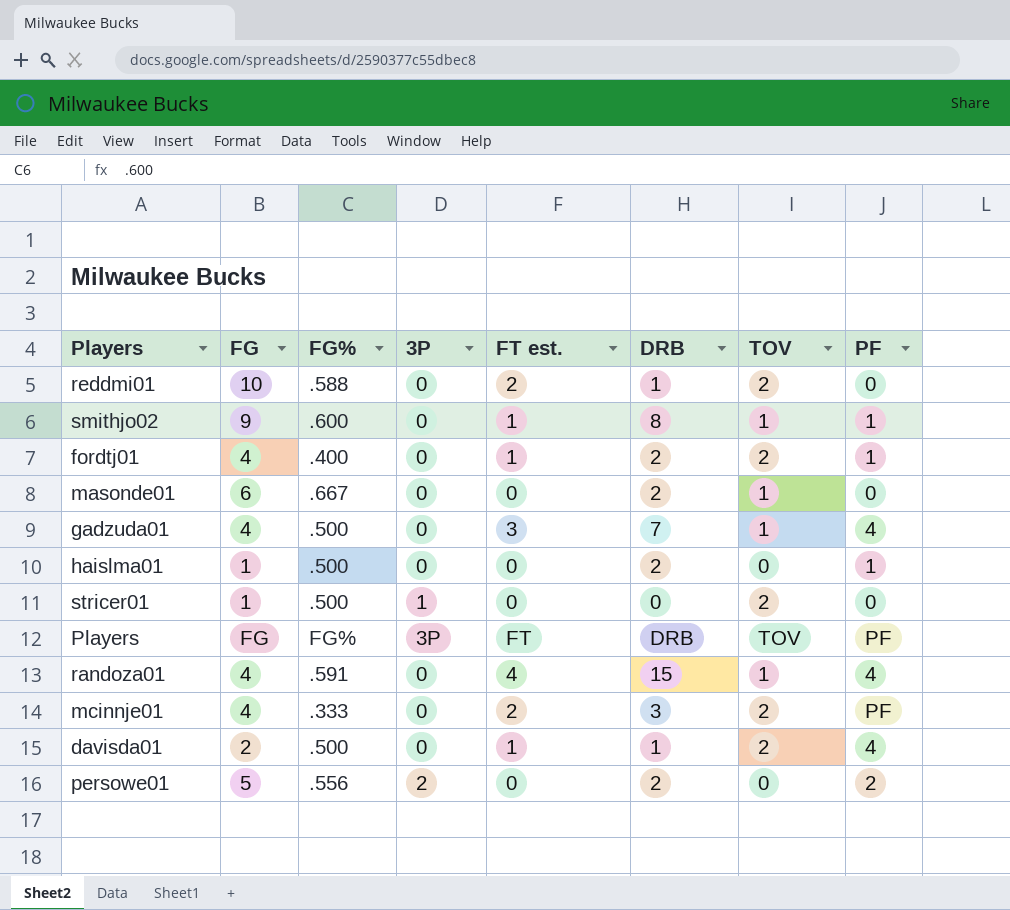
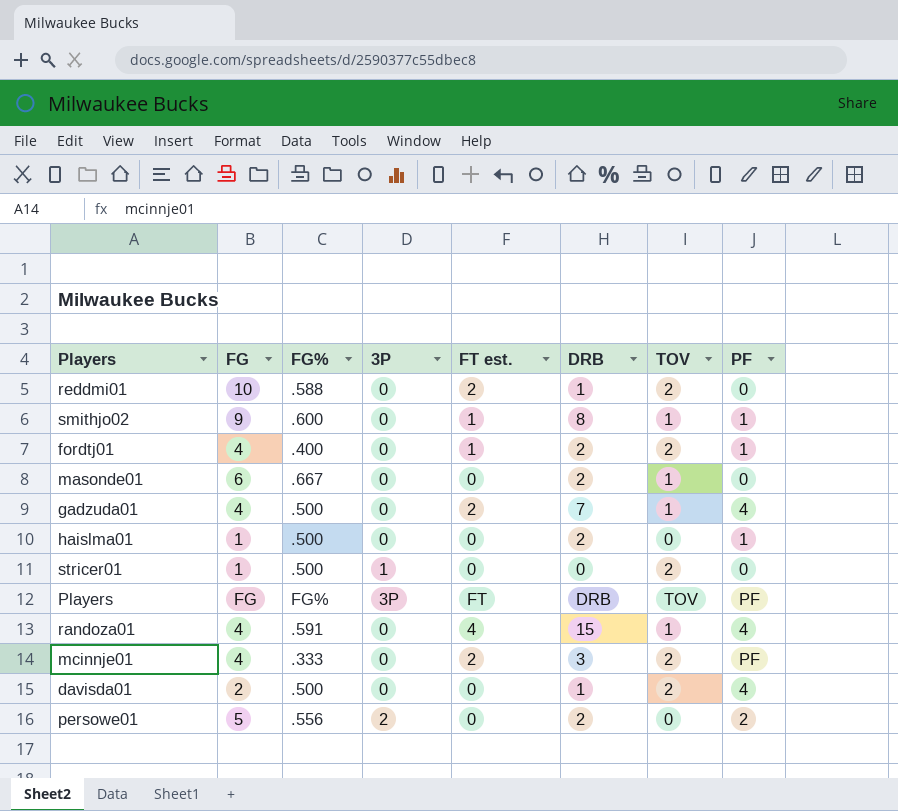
gadzuda01 | FT est.: 3 -> 2
davisda01 | FT est.: 1 -> 0

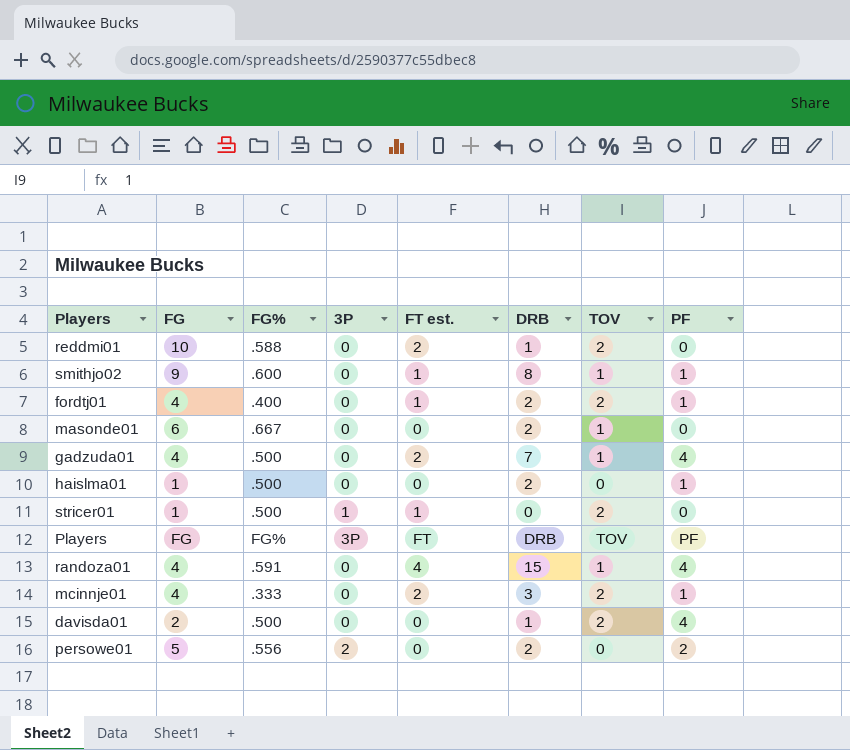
stricer01 | FT est.: 0 -> 1
mcinnje01 | PF: PF -> 1

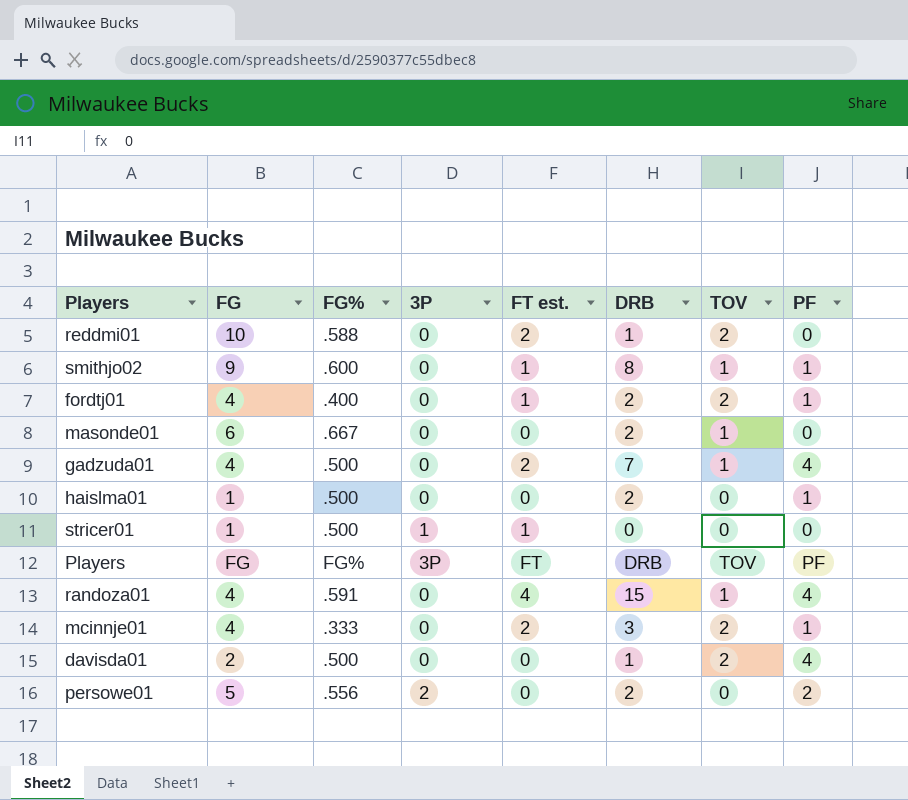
stricer01 | TOV: 2 -> 0

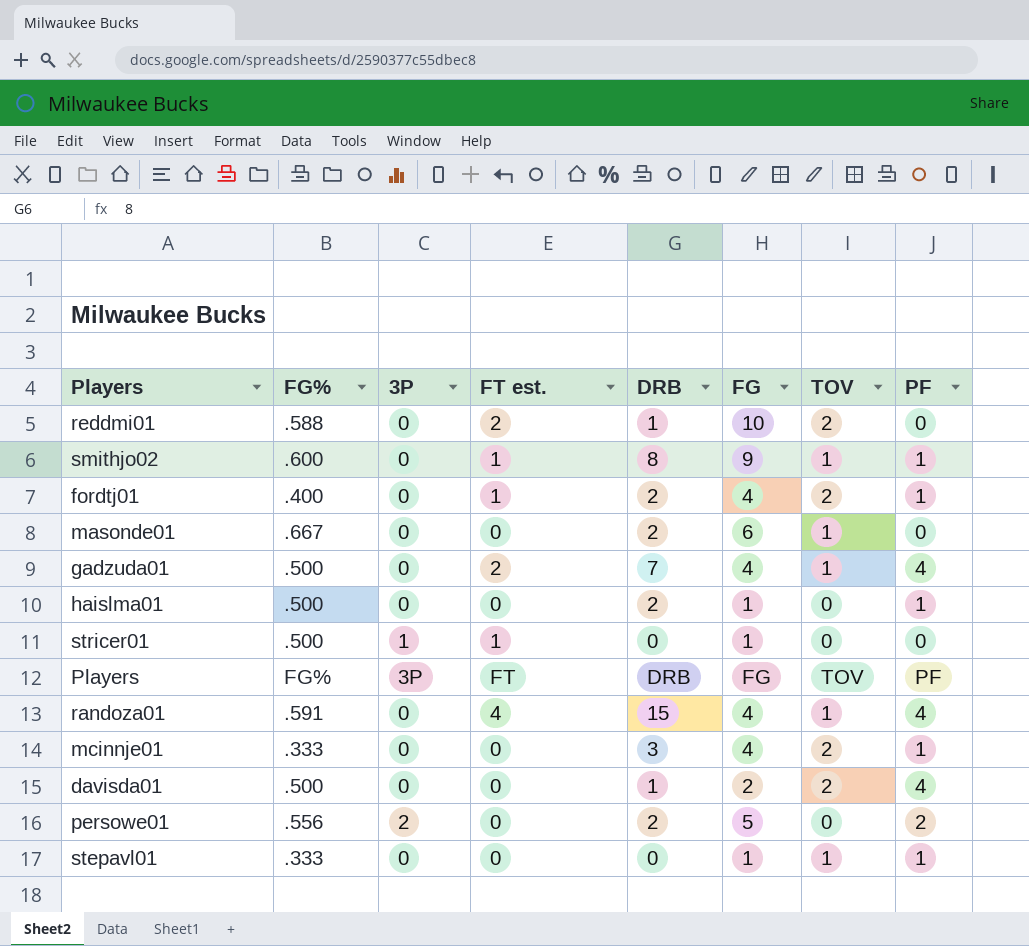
column FG | position: 2 -> 6
mcinnje01 | FT est.: 2 -> 0
row stepavl01: none -> .333 | 0 | 0 | 0 | 1 | 1 | 1

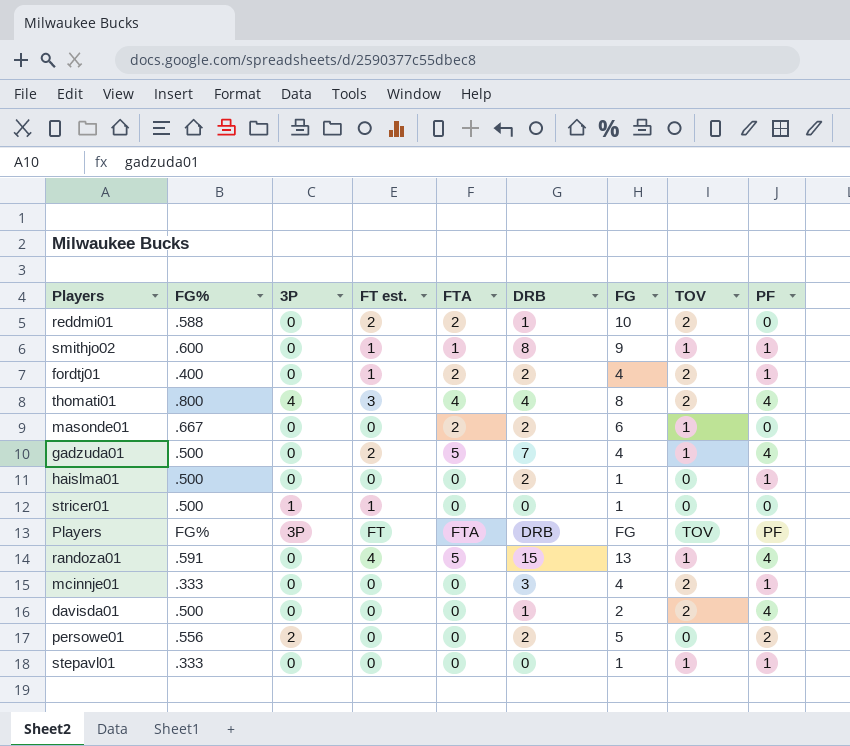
column FTA | position: none -> 5
row thomati01: none -> .800 | 4 | 3 | 4 | 4 | 8 | 2 | 4
randoza01 | FG: 4 -> 13

